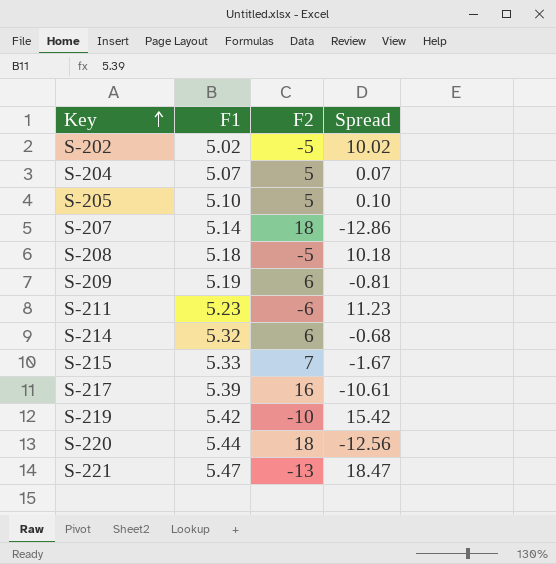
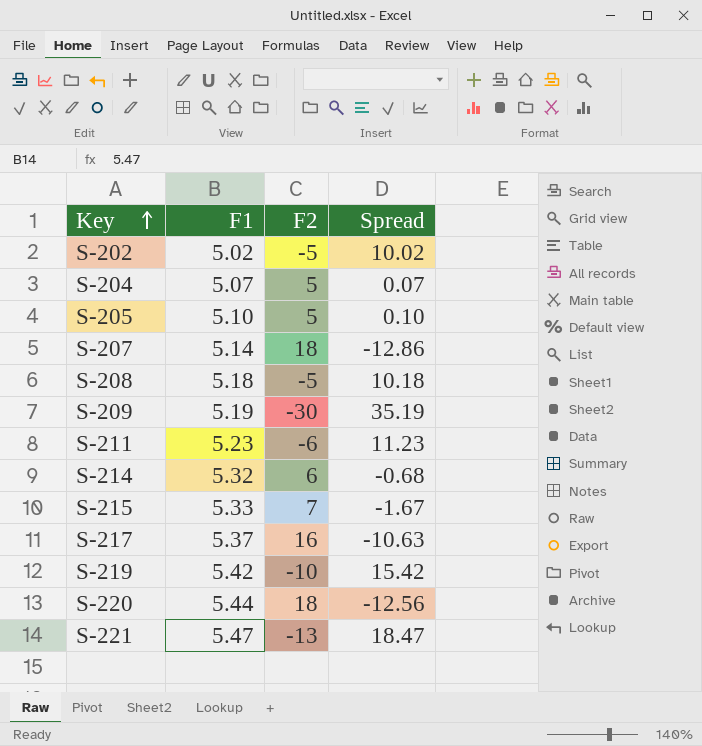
S-209 | F2: 6 -> -30
S-209 | Spread: -0.81 -> 35.19
S-217 | F1: 5.39 -> 5.37
S-217 | Spread: -10.61 -> -10.63

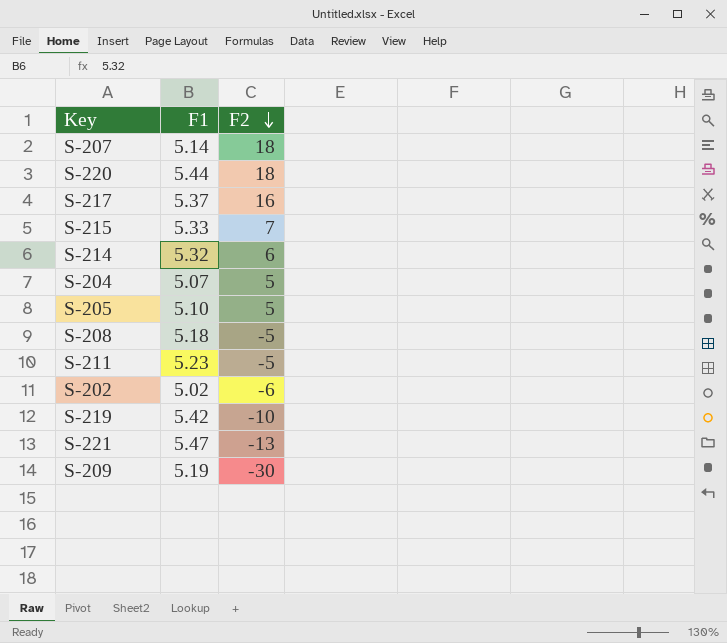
row order: Key ascending -> F2 descending
column Spread | formula: [F1] - [F2] -> none
S-211 | F2: -6 -> -5
S-202 | F2: -5 -> -6

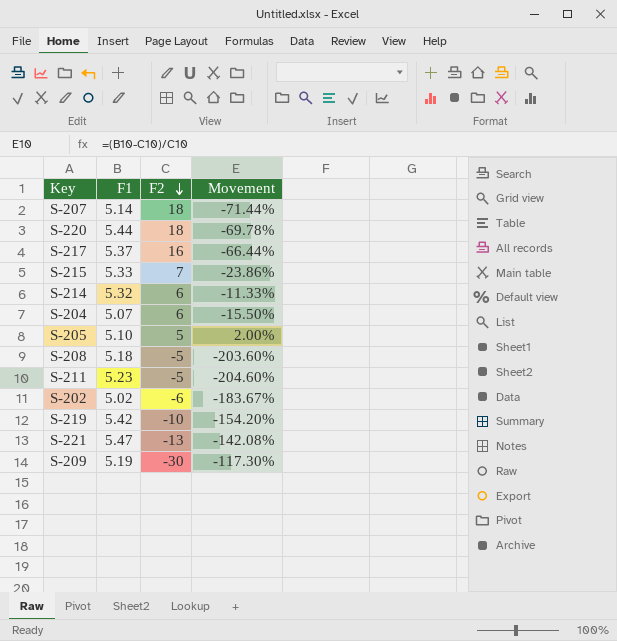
column Movement | formula: none -> ([F1] - [F2]) / [F2]
S-204 | F2: 5 -> 6

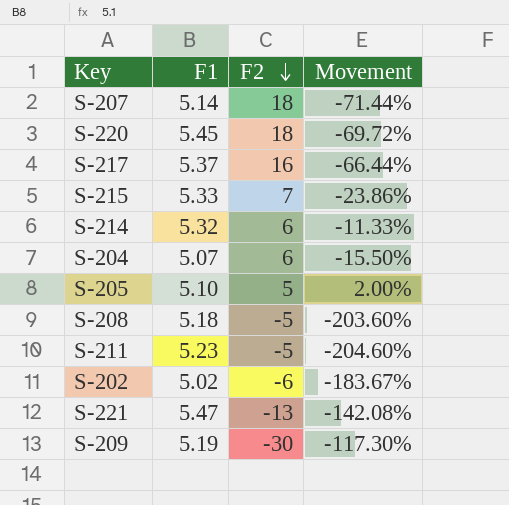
row S-219: 5.42 | -10 | -154.20% -> none
S-220 | F1: 5.44 -> 5.45
S-220 | Movement: -69.78% -> -69.72%

